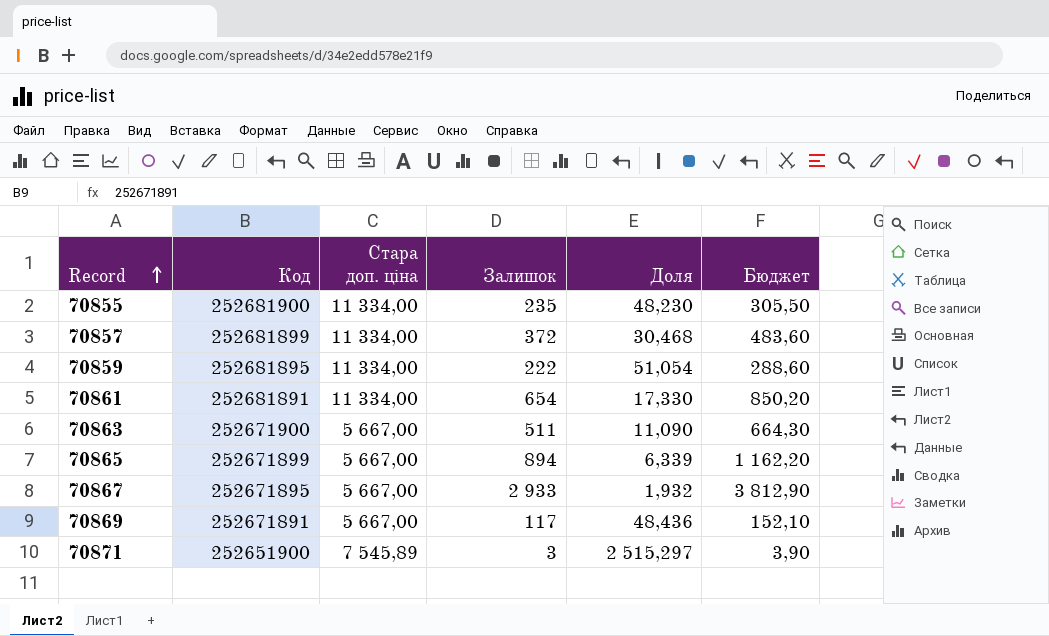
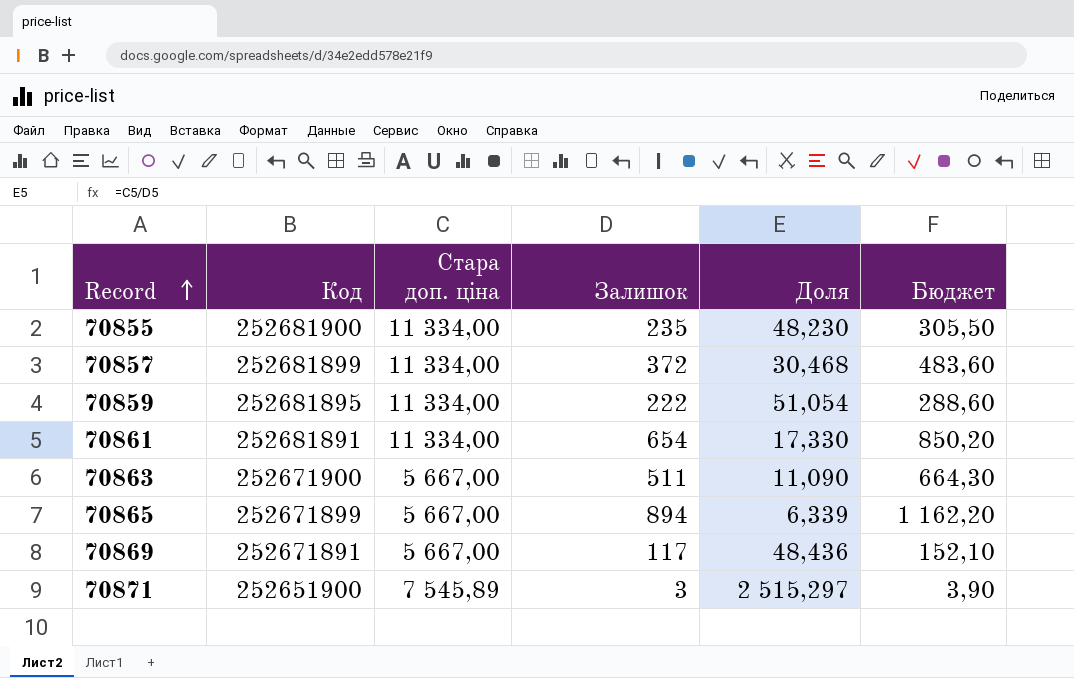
row 70867: 252671895 | 5 667,00 | 2 933 | 1,932 | 3 812,90 -> none

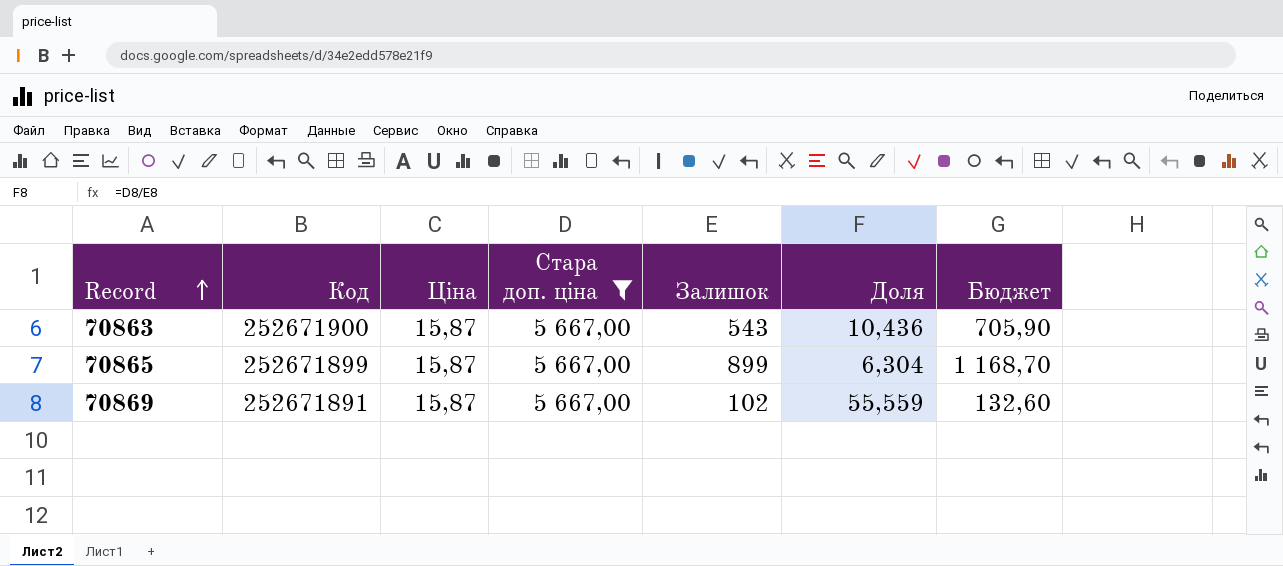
filter: none -> Стара доп. ціна = 5 667,00
column Ціна | position: none -> 3
70863 | Залишок: 511 -> 543
70863 | Доля: 11,090 -> 10,436
70863 | Бюджет: 664,30 -> 705,90
70865 | Залишок: 894 -> 899
70865 | Доля: 6,339 -> 6,304
70865 | Бюджет: 1 162,20 -> 1 168,70
70869 | Залишок: 117 -> 102
70869 | Доля: 48,436 -> 55,559
70869 | Бюджет: 152,10 -> 132,60

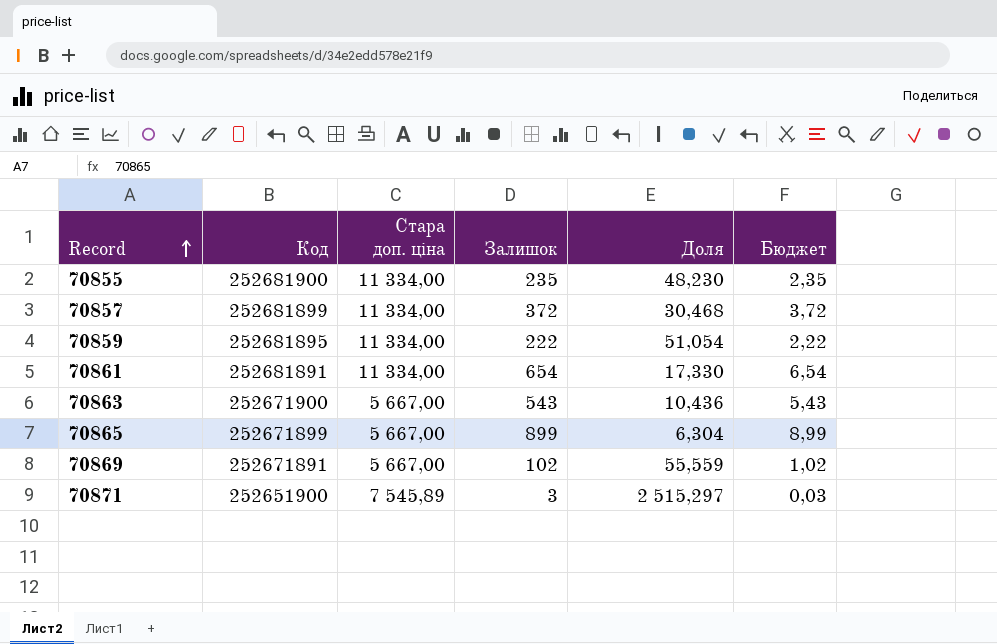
filter: Стара доп. ціна = 5 667,00 -> none
column Ціна | position: 3 -> none
column Бюджет | formula: [Залишок] * 1,3 -> [Залишок] * 0,01

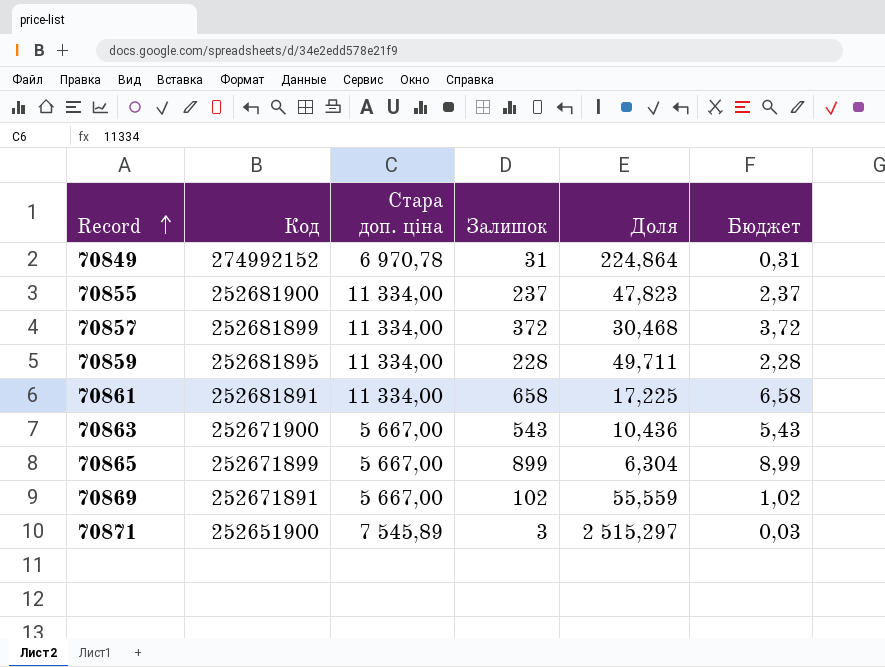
row 70849: none -> 274992152 | 6 970,78 | 31 | 224,864 | 0,31
70855 | Залишок: 235 -> 237
70855 | Доля: 48,230 -> 47,823
70855 | Бюджет: 2,35 -> 2,37
70859 | Залишок: 222 -> 228
70859 | Доля: 51,054 -> 49,711
70859 | Бюджет: 2,22 -> 2,28
70861 | Залишок: 654 -> 658
70861 | Доля: 17,330 -> 17,225
70861 | Бюджет: 6,54 -> 6,58

